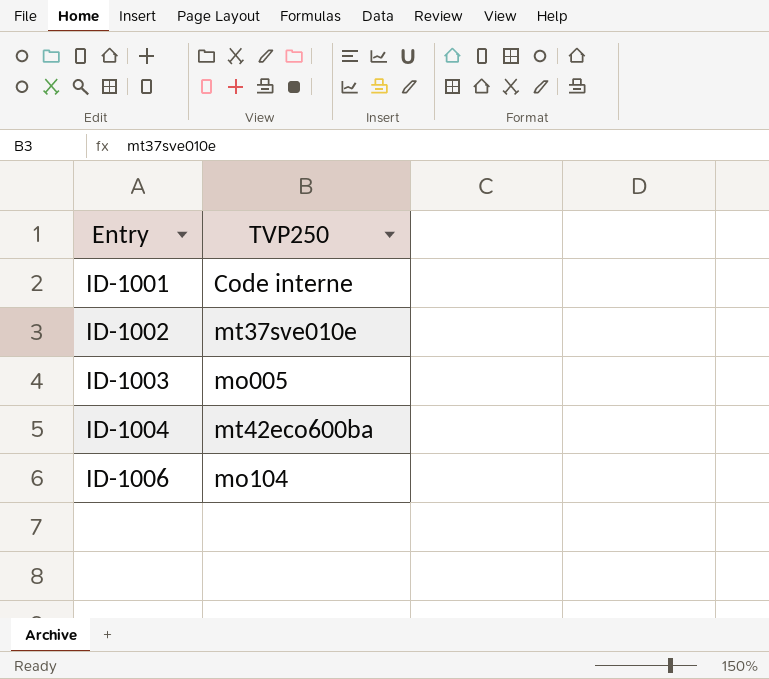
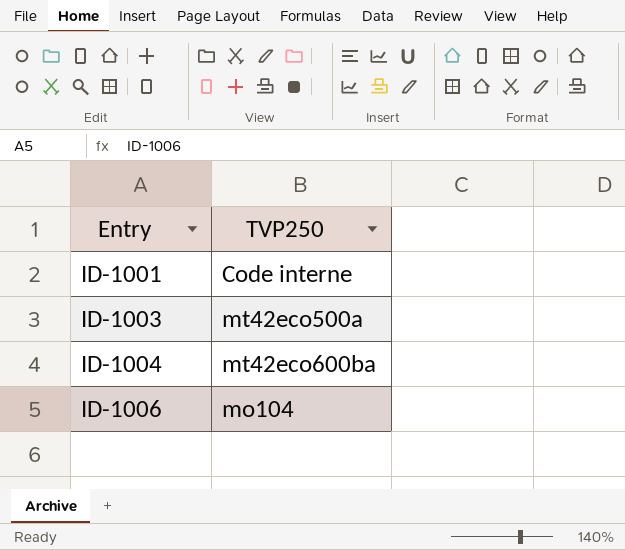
row ID-1002: mt37sve010e -> none
ID-1003 | TVP250: mo005 -> mt42eco500a

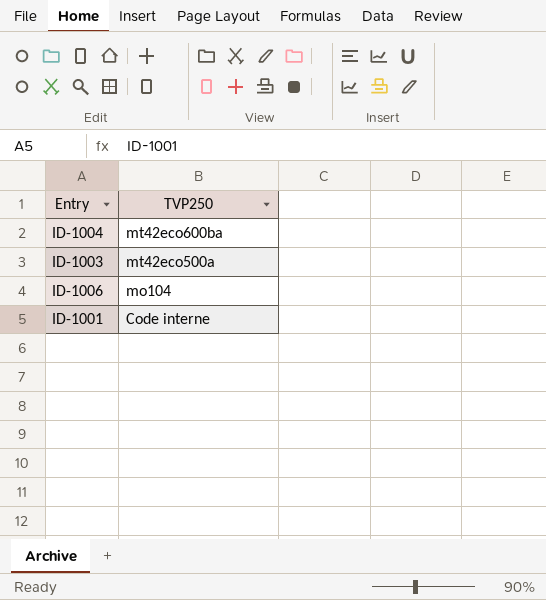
row order: Entry ascending -> TVP250 descending

